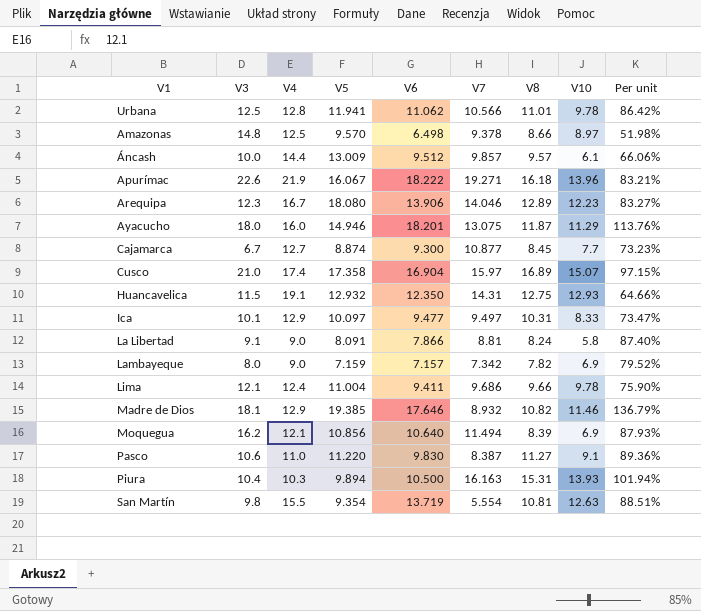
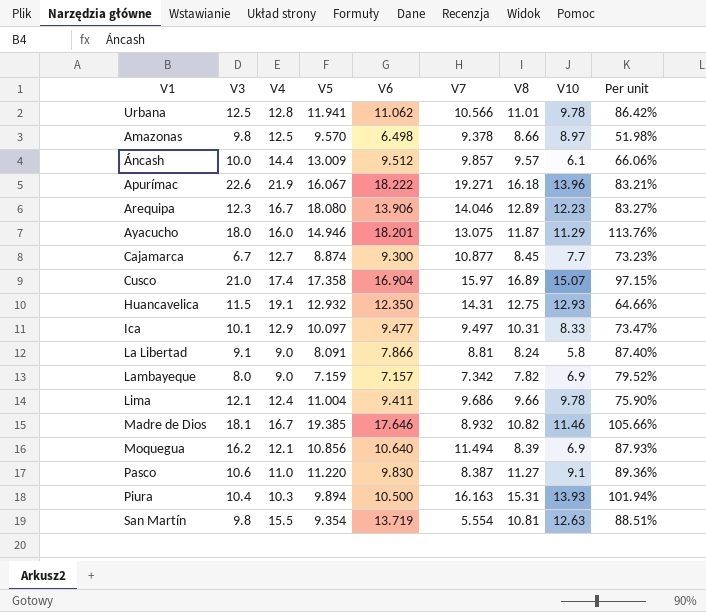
Amazonas | V3: 14.8 -> 9.8
Madre de Dios | V4: 12.9 -> 16.7
Madre de Dios | Per unit: 136.79% -> 105.66%

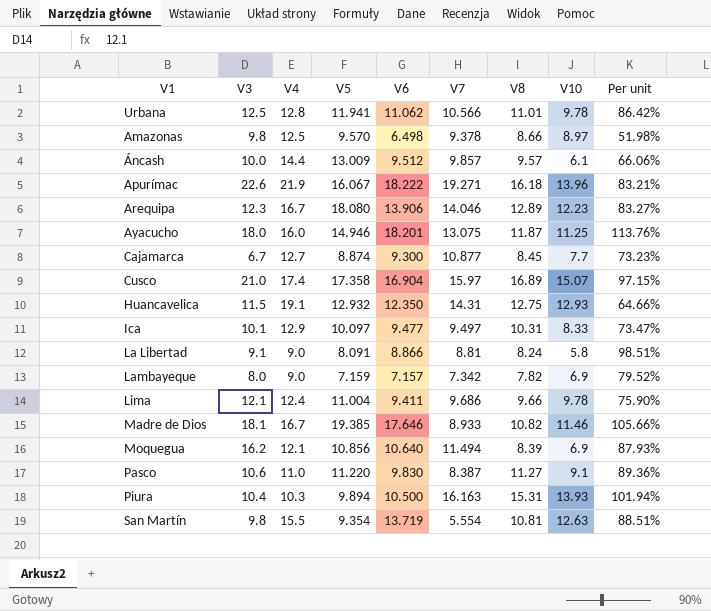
Ayacucho | V10: 11.29 -> 11.25
La Libertad | V6: 7.866 -> 8.866
La Libertad | Per unit: 87.40% -> 98.51%
Madre de Dios | V7: 8.932 -> 8.933

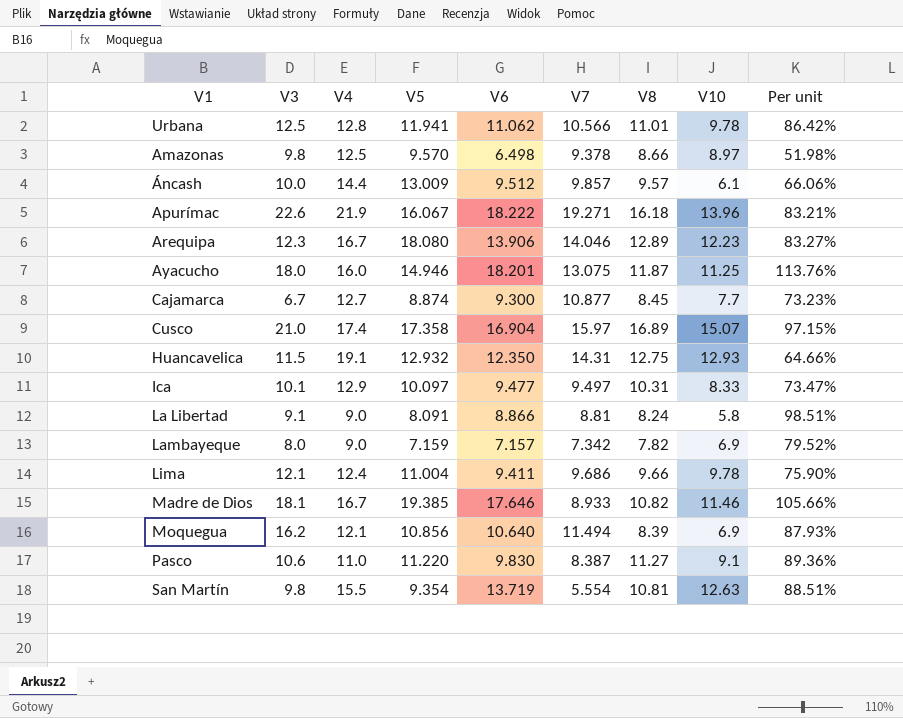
row Piura: 10.4 | 10.3 | 9.894 | 10.500 | 16.163 | 15.31 | 13.93 | 101.94% -> none

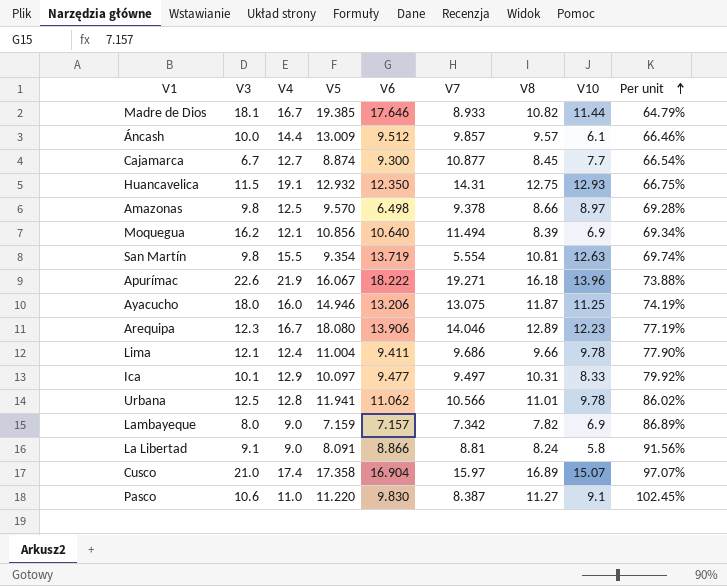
row order: none -> Per unit ascending
column Per unit | formula: [V6] / [V4] -> [V8] / [V4]
Madre de Dios | V10: 11.46 -> 11.44
Ayacucho | V6: 18.201 -> 13.206

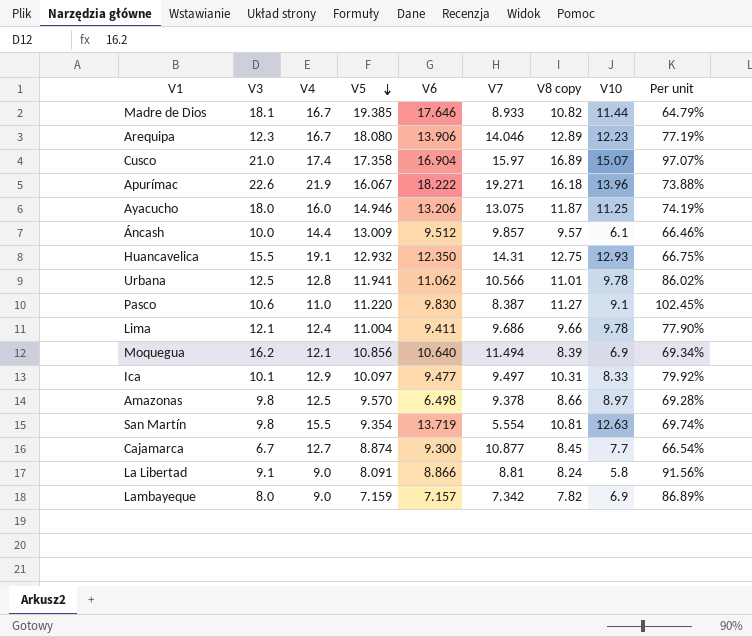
row order: Per unit ascending -> V5 descending
column name: V8 -> V8 copy
Huancavelica | V3: 11.5 -> 15.5

